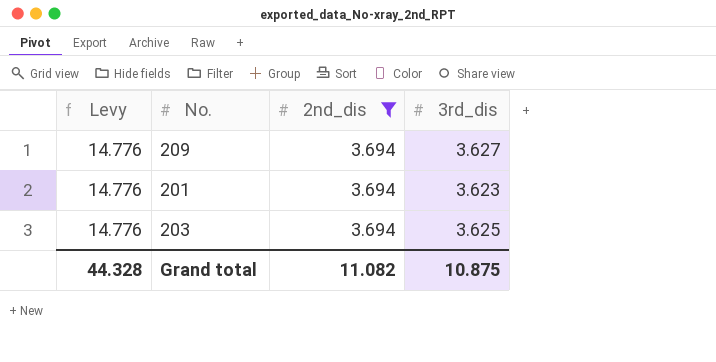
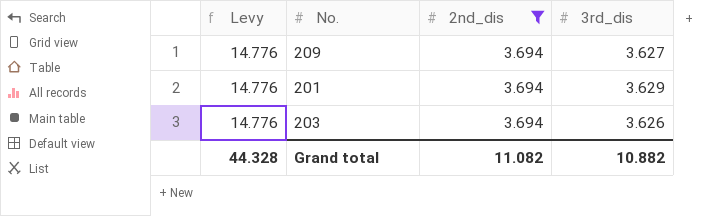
201 | 3rd_dis: 3.623 -> 3.629
203 | 3rd_dis: 3.625 -> 3.626
Grand total | 3rd_dis: 10.875 -> 10.882

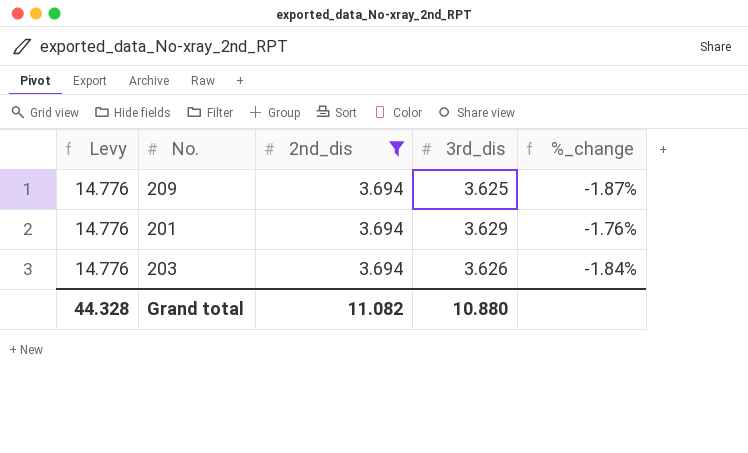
column %_change | formula: none -> ([3rd_dis] - [2nd_dis]) / [2nd_dis]
209 | 3rd_dis: 3.627 -> 3.625
Grand total | 3rd_dis: 10.882 -> 10.880

